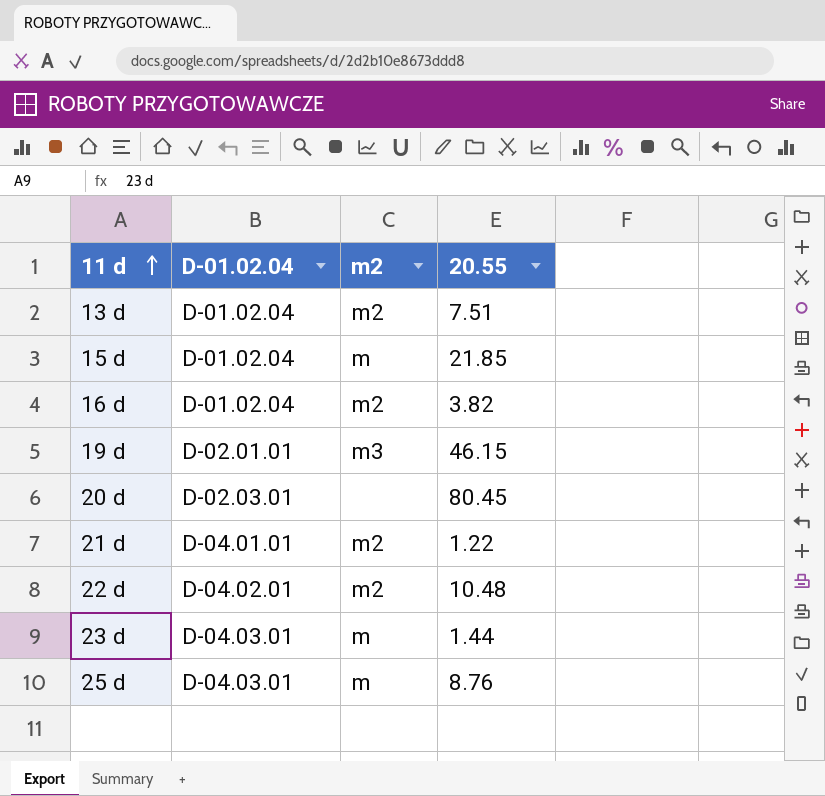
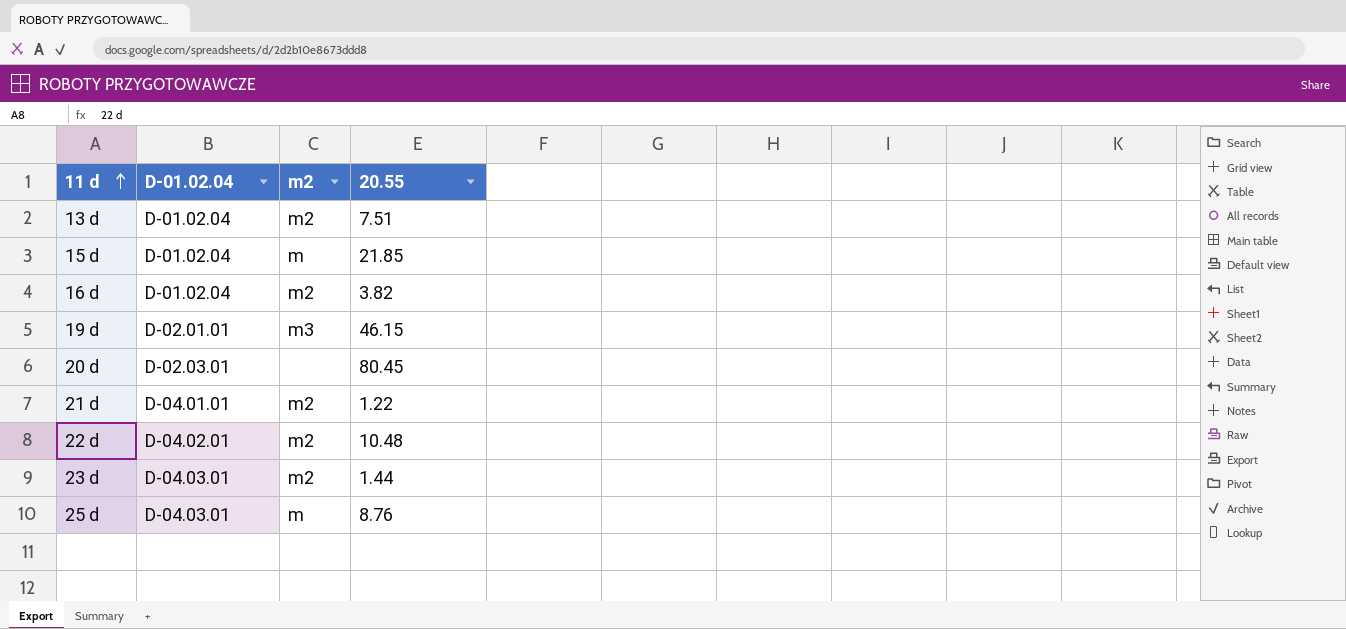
23 d | m2: m -> m2

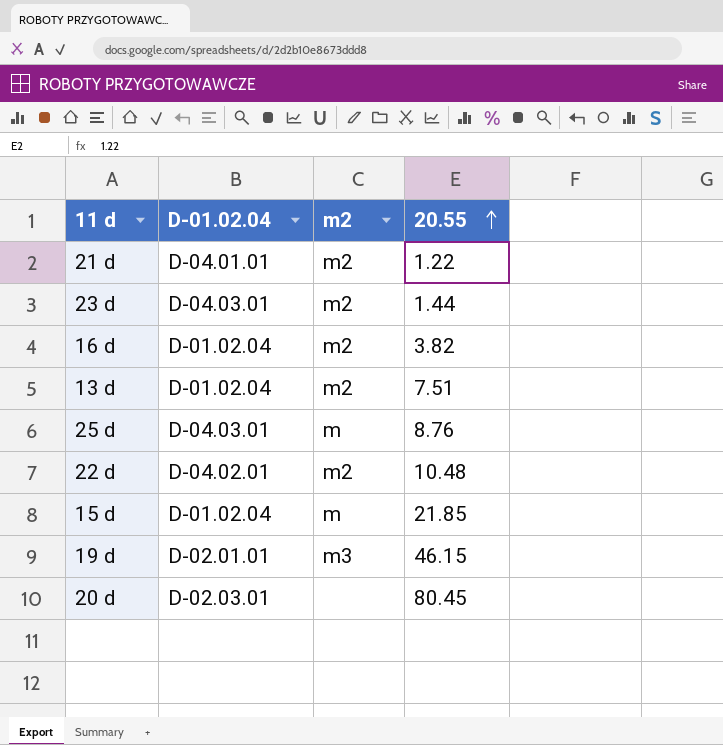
row order: 11 d ascending -> 20.55 ascending

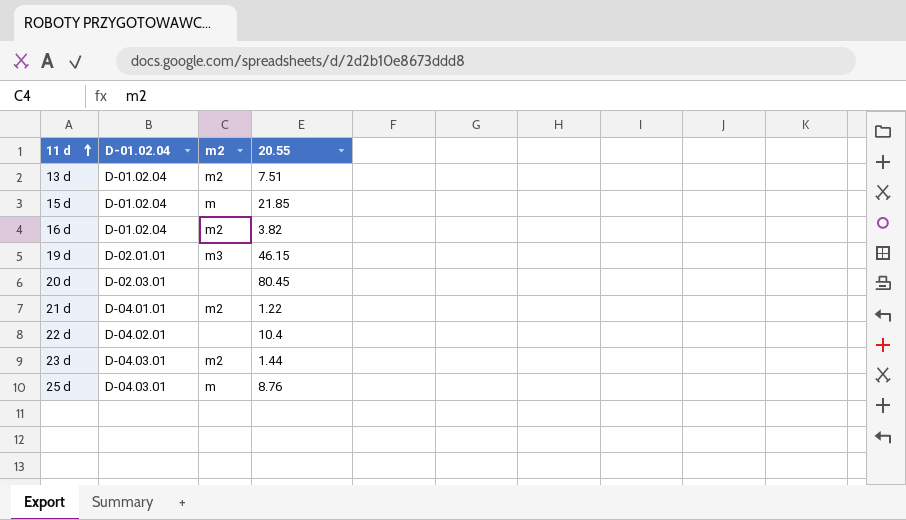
row order: 20.55 ascending -> 11 d ascending
22 d | m2: m2 -> none
22 d | 20.55: 10.48 -> 10.4

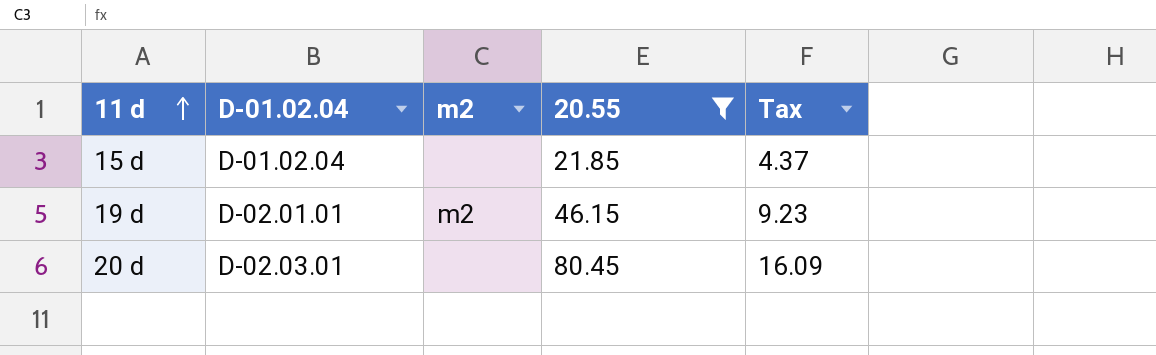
filter: none -> 20.55 >= 21.85
column Tax | formula: none -> [20.55] * 0.2
15 d | m2: m -> none
19 d | m2: m3 -> m2

